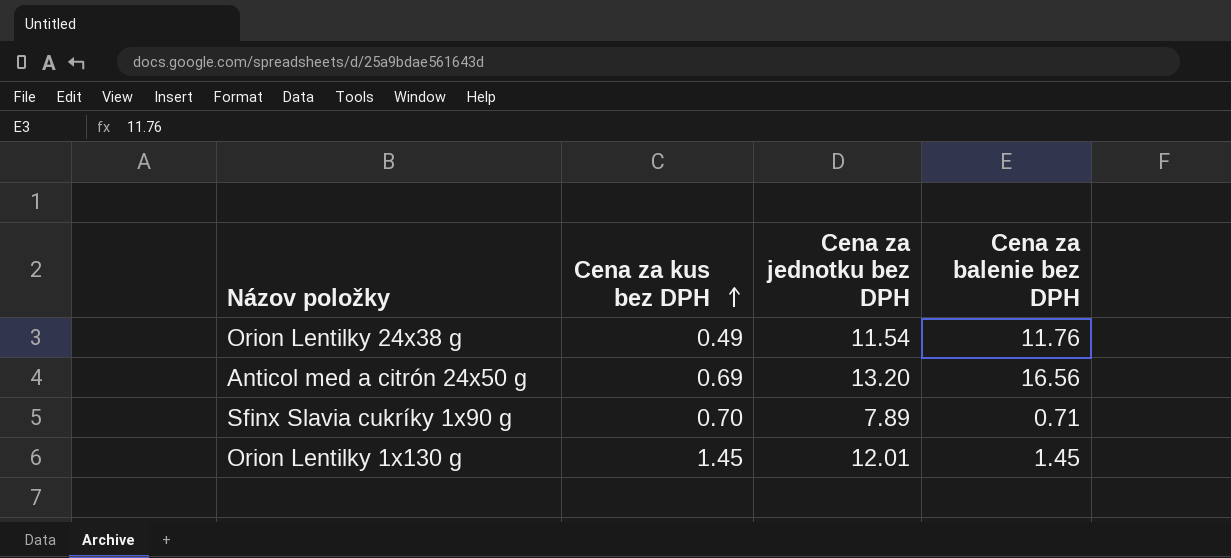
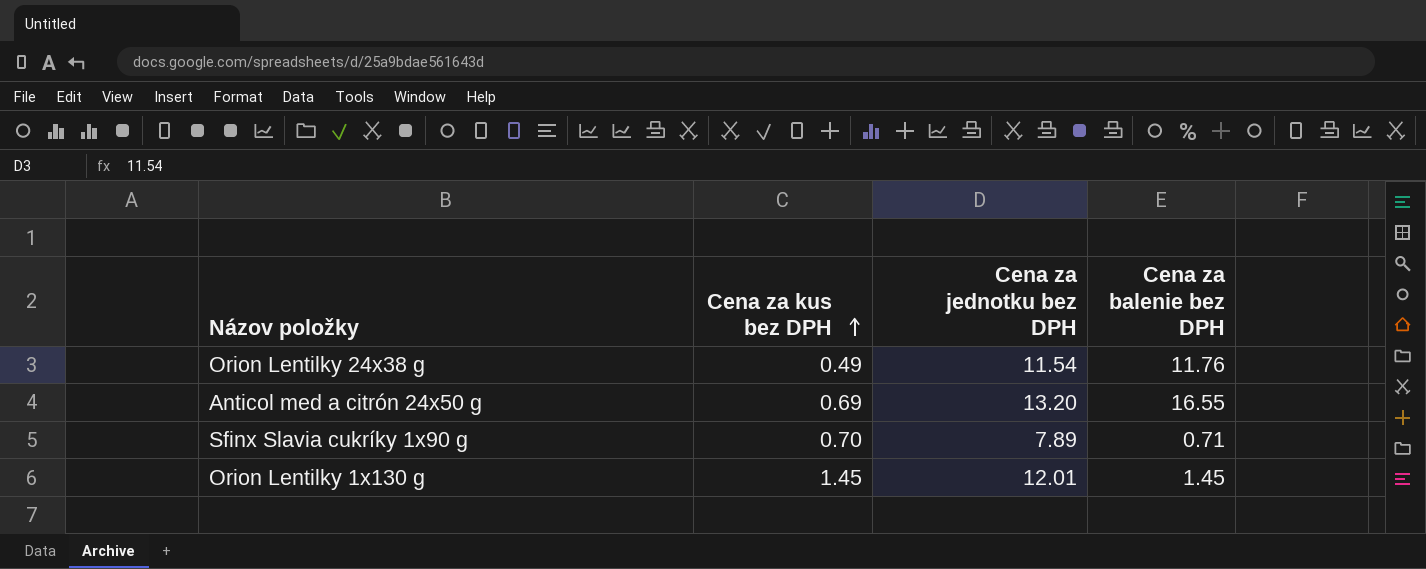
Anticol med a citrón 24x50 g | Cena za balenie bez DPH: 16.56 -> 16.55

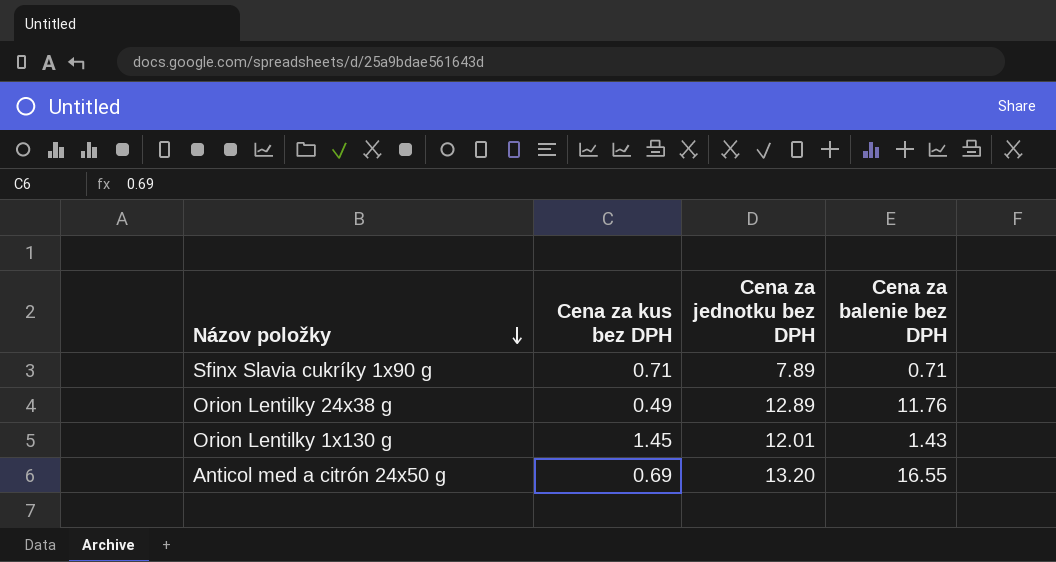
row order: Cena za kus bez DPH ascending -> Názov položky descending
Sfinx Slavia cukríky 1x90 g | Cena za kus bez DPH: 0.70 -> 0.71
Orion Lentilky 24x38 g | Cena za jednotku bez DPH: 11.54 -> 12.89
Orion Lentilky 1x130 g | Cena za balenie bez DPH: 1.45 -> 1.43

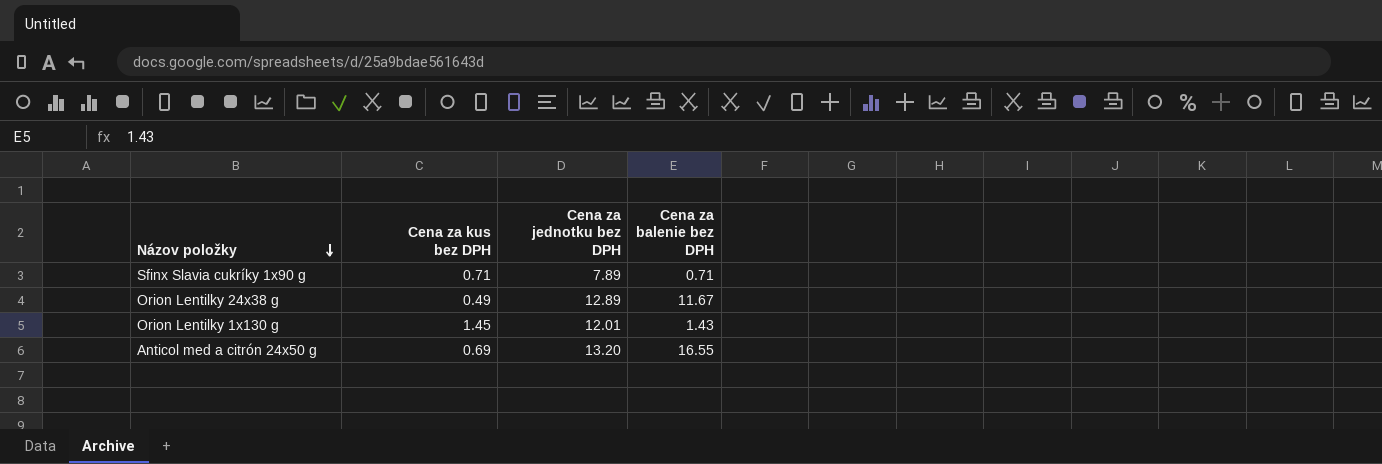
Orion Lentilky 24x38 g | Cena za balenie bez DPH: 11.76 -> 11.67

